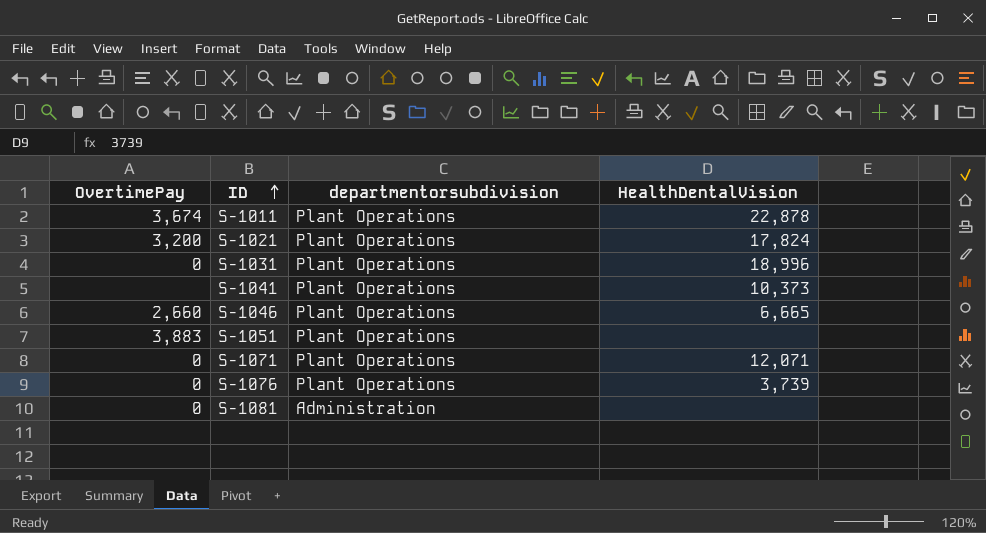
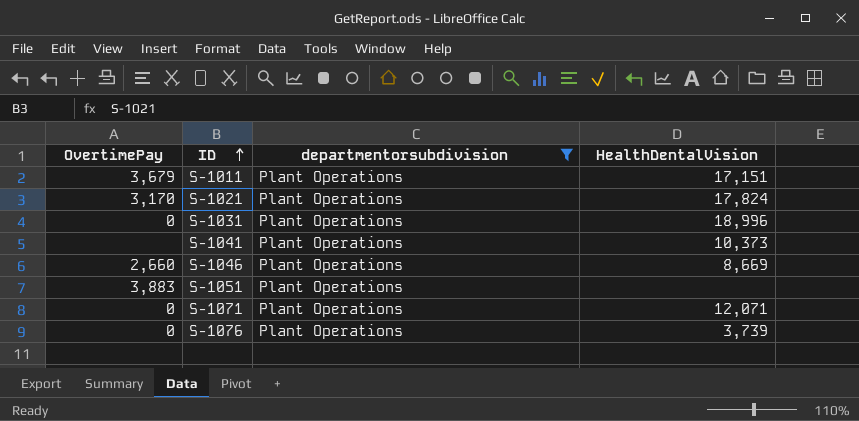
filter: none -> departmentorsubdivision = Plant Operations
S-1011 | OvertimePay: 3,674 -> 3,679
S-1011 | HealthDentalVision: 22,878 -> 17,151
S-1021 | OvertimePay: 3,200 -> 3,170
S-1046 | HealthDentalVision: 6,665 -> 8,669

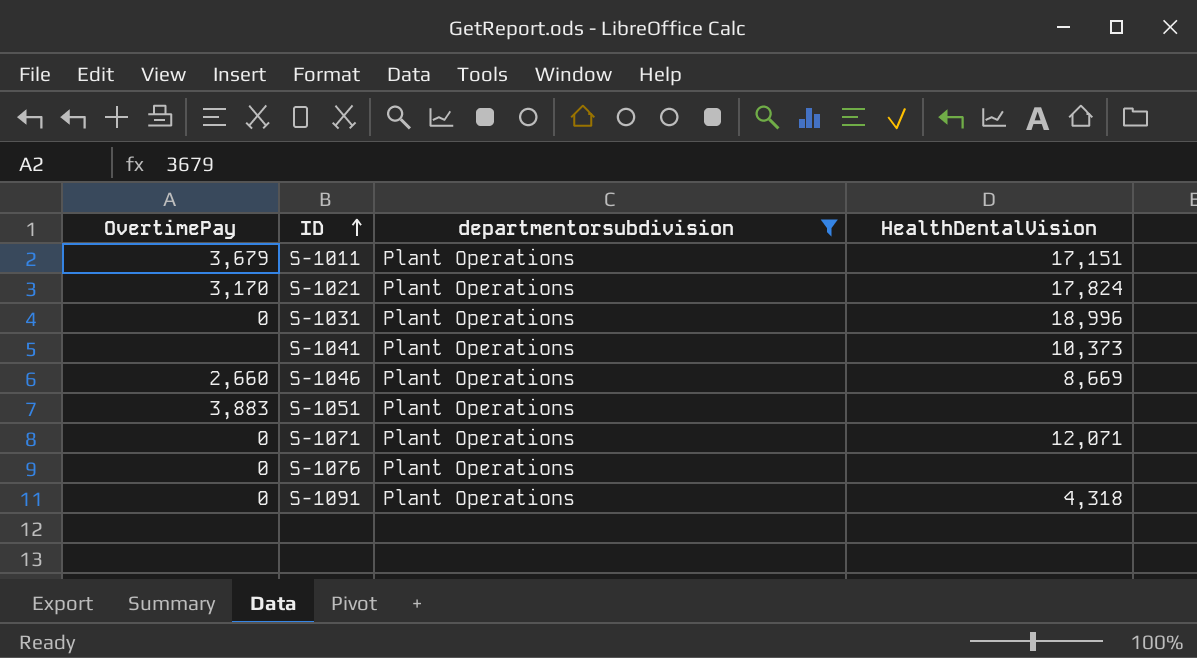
S-1076 | HealthDentalVision: 3,739 -> none
row S-1091: none -> 0 | Plant Operations | 4,318

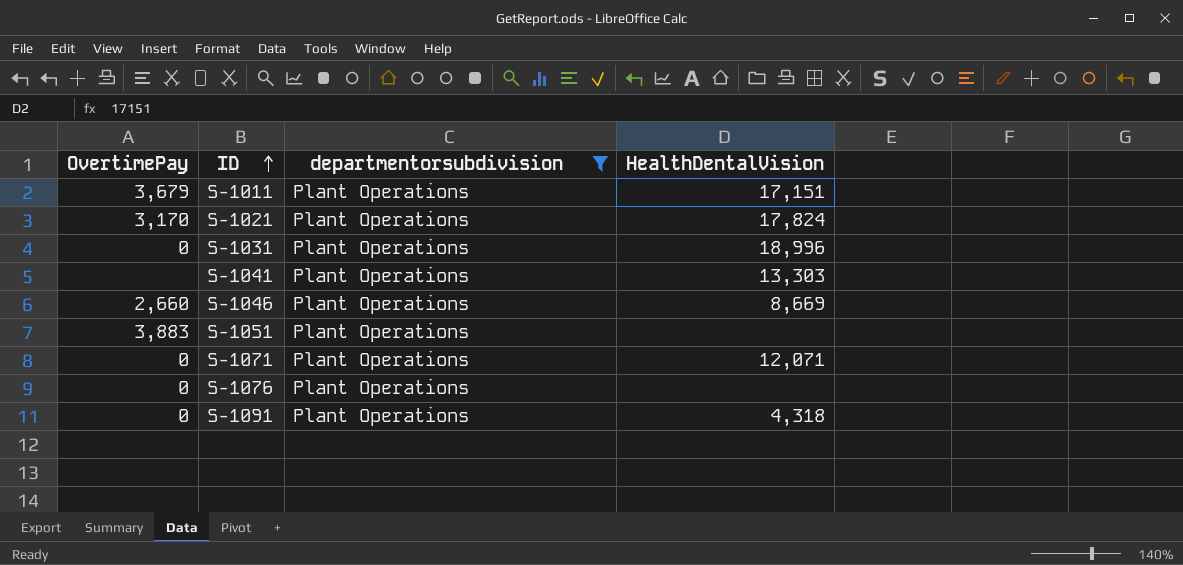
S-1041 | HealthDentalVision: 10,373 -> 13,303

